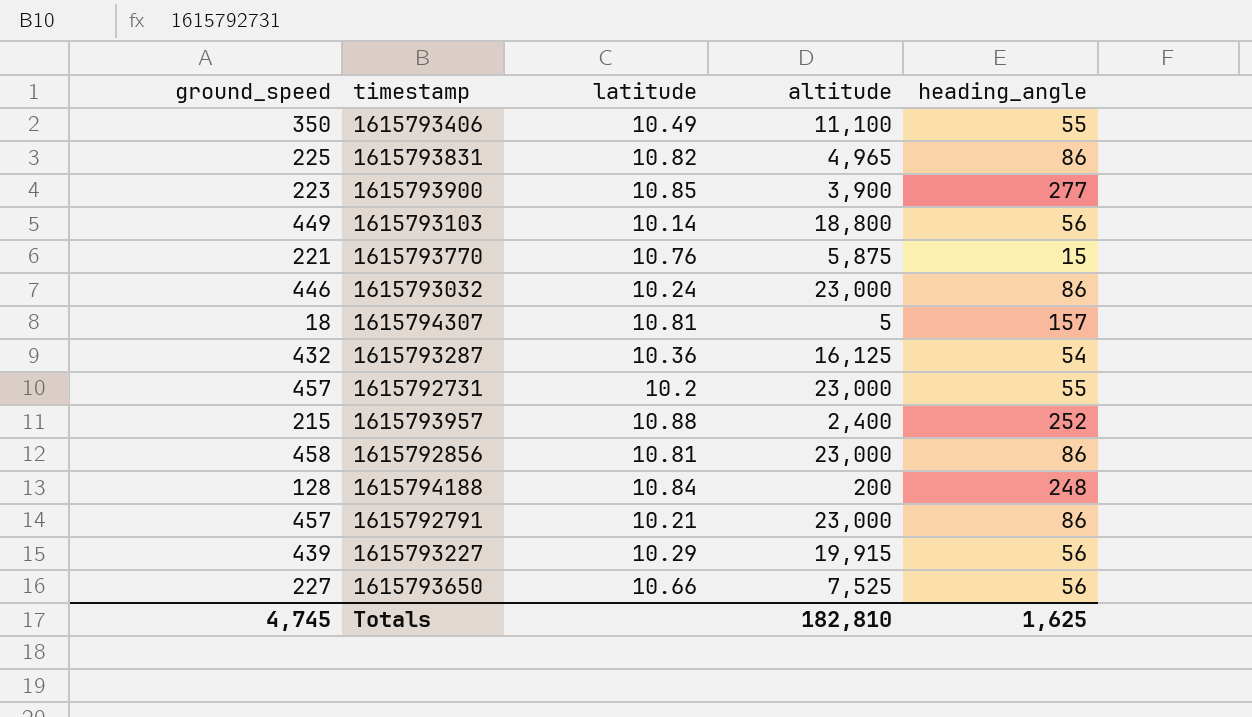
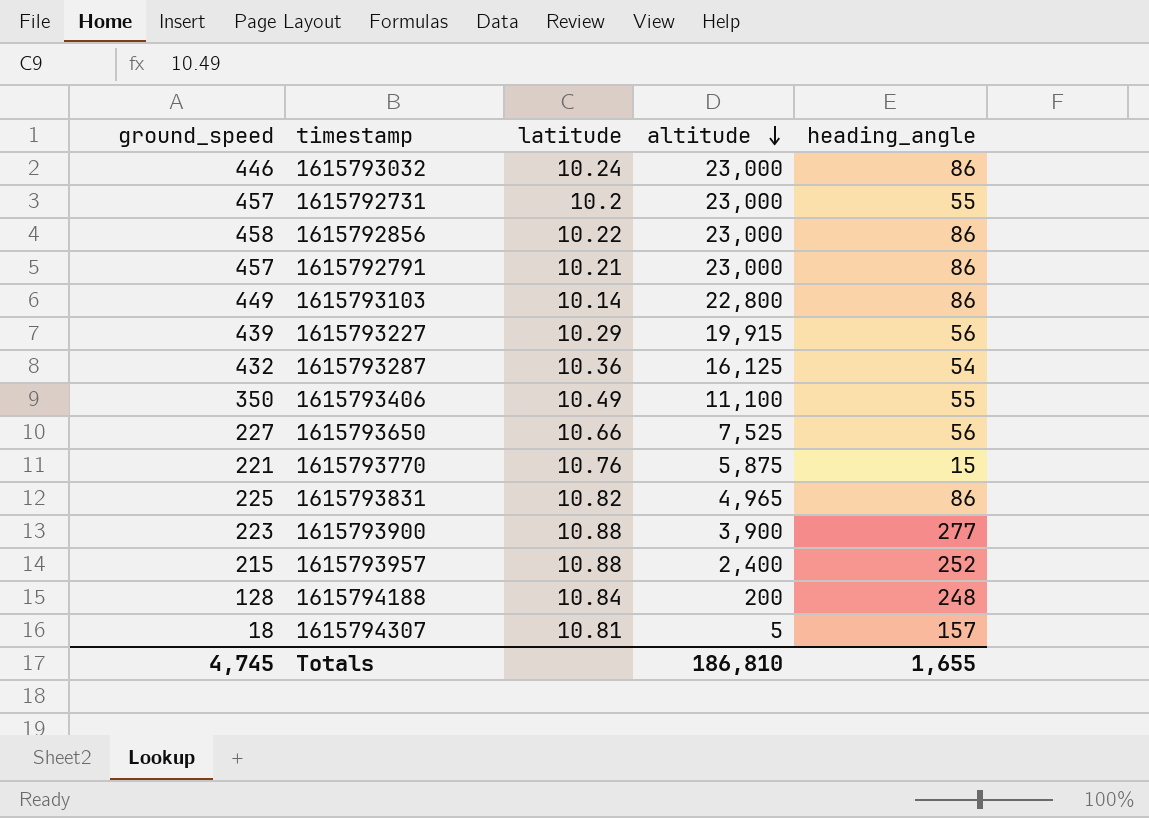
row order: none -> altitude descending
1615792856 | latitude: 10.81 -> 10.22
1615793103 | altitude: 18,800 -> 22,800
1615793103 | heading_angle: 56 -> 86
1615793900 | latitude: 10.85 -> 10.88
Totals | altitude: 182,810 -> 186,810
Totals | heading_angle: 1,625 -> 1,655

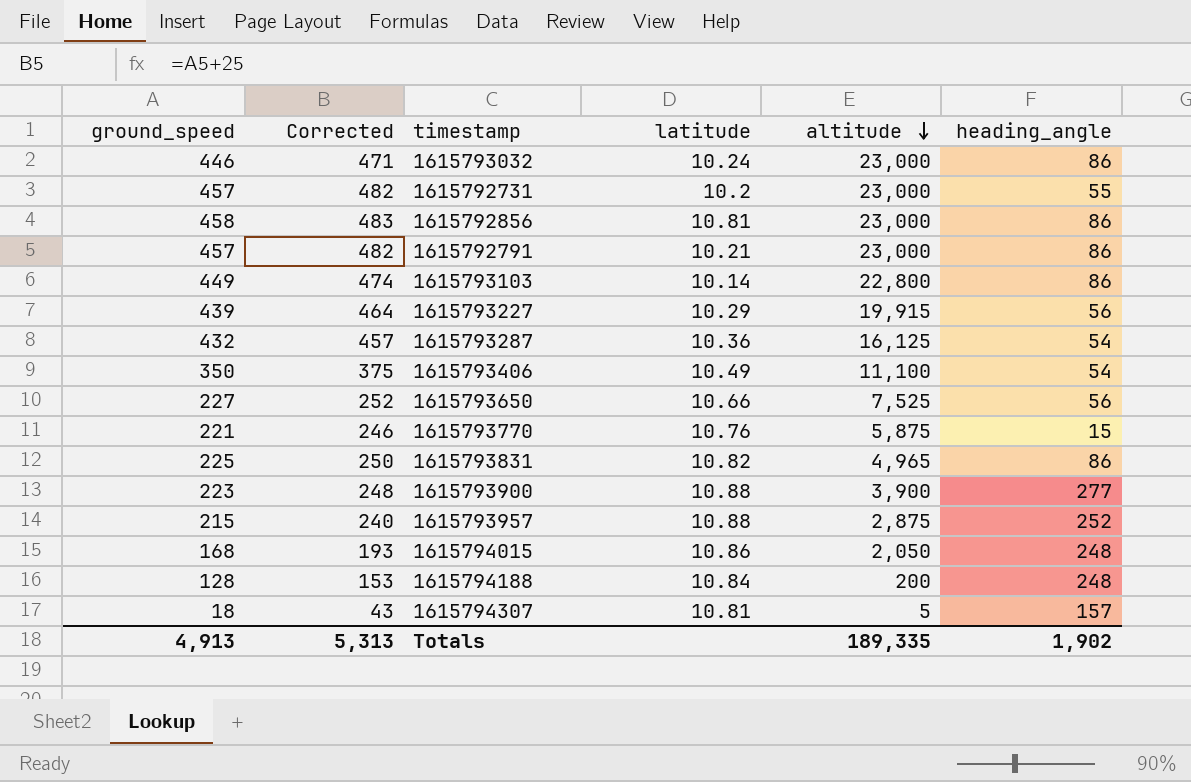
column Corrected | formula: none -> [ground_speed] + 25
1615792856 | latitude: 10.22 -> 10.81
1615793406 | heading_angle: 55 -> 54
1615793957 | altitude: 2,400 -> 2,875
row 1615794015: none -> 168 | 193 | 10.86 | 2,050 | 248
Totals | ground_speed: 4,745 -> 4,913
Totals | altitude: 186,810 -> 189,335
Totals | heading_angle: 1,655 -> 1,902

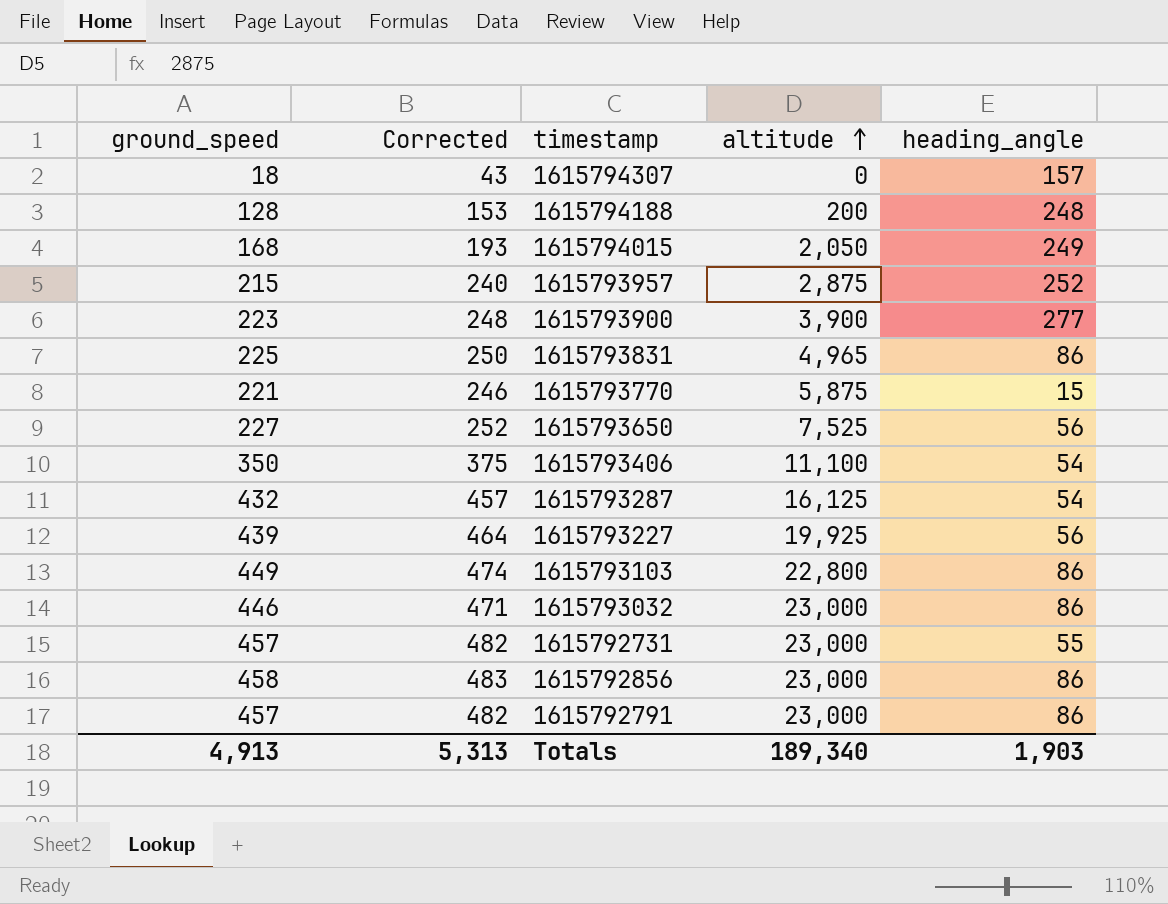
row order: altitude descending -> altitude ascending
column latitude | position: 4 -> none
1615794307 | altitude: 5 -> 0
1615794015 | heading_angle: 248 -> 249
1615793227 | altitude: 19,915 -> 19,925
Totals | altitude: 189,335 -> 189,340
Totals | heading_angle: 1,902 -> 1,903

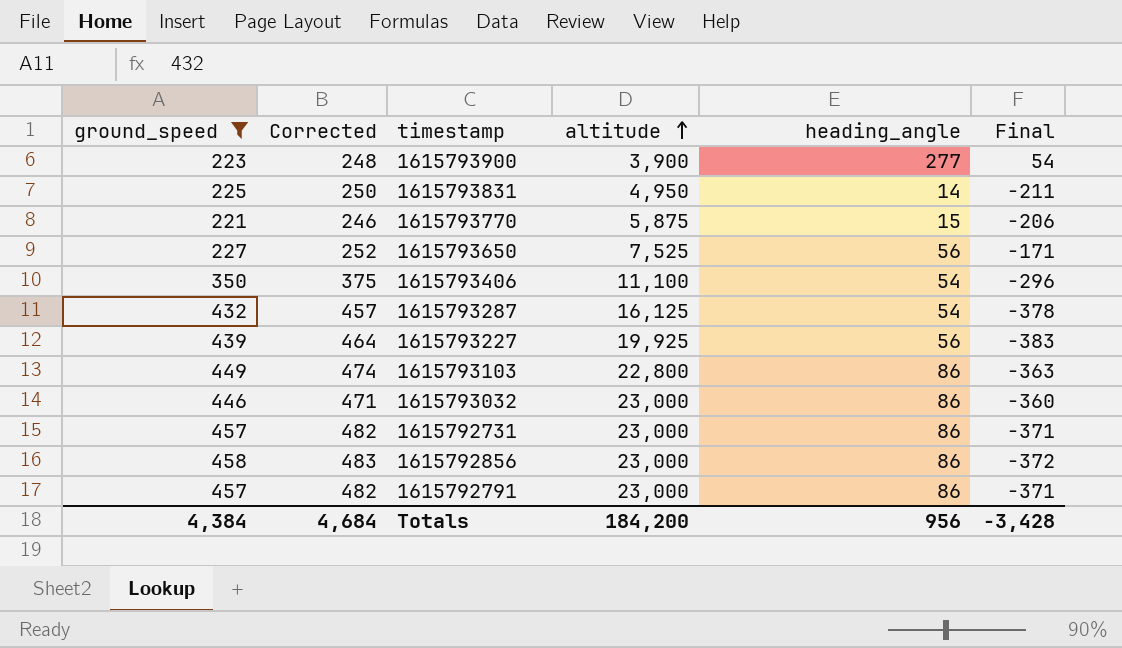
filter: none -> ground_speed >= 221
column Final | formula: none -> [heading_angle] - [ground_speed]
1615793831 | altitude: 4,965 -> 4,950
1615793831 | heading_angle: 86 -> 14
1615792731 | heading_angle: 55 -> 86
Totals | ground_speed: 4,913 -> 4,384
Totals | Corrected: 5,313 -> 4,684
Totals | altitude: 189,340 -> 184,200
Totals | heading_angle: 1,903 -> 956

